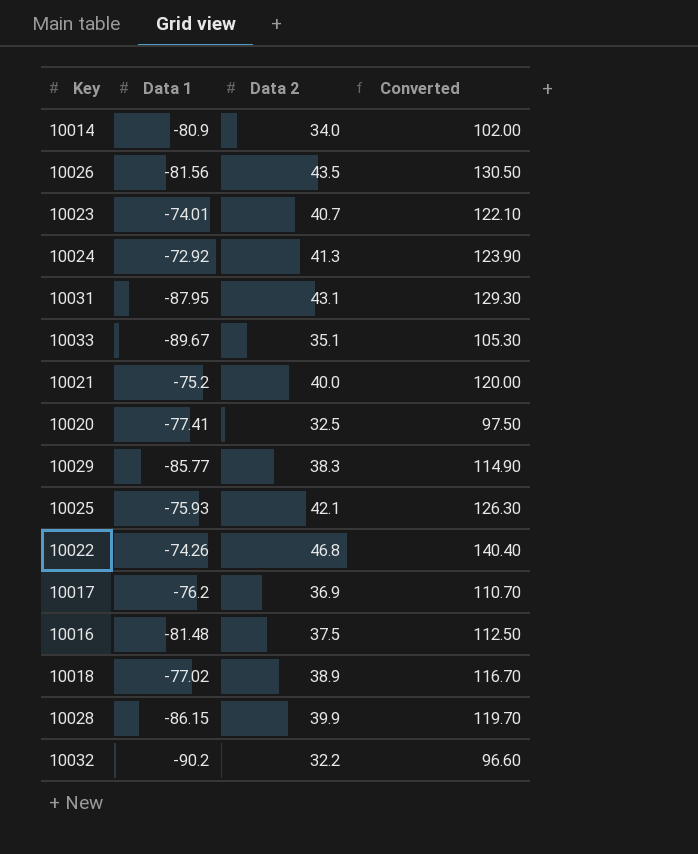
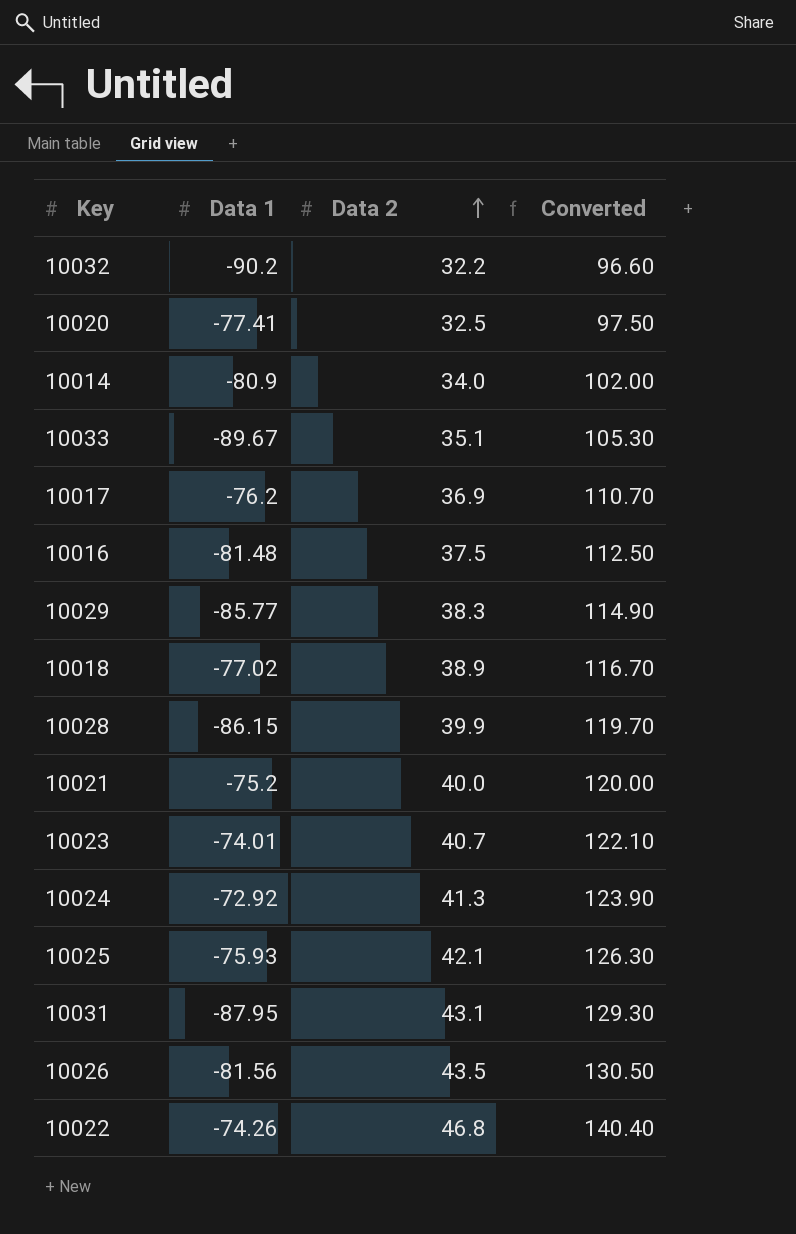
row order: none -> Data 2 ascending

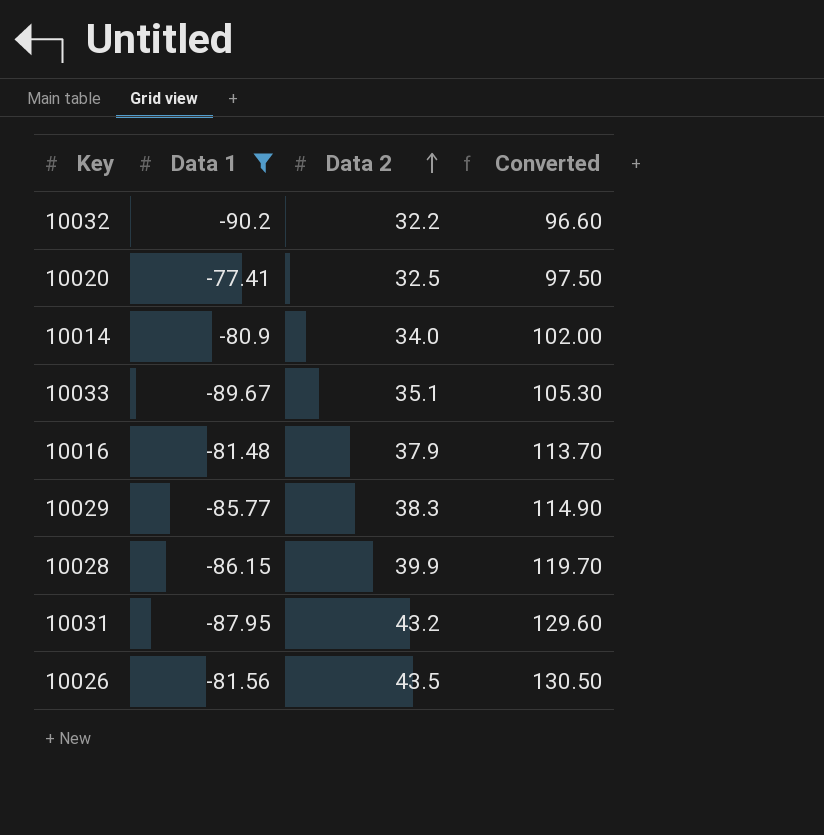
filter: none -> Data 1 <= -77.41
10016 | Data 2: 37.5 -> 37.9
10016 | Converted: 112.50 -> 113.70
10031 | Data 2: 43.1 -> 43.2
10031 | Converted: 129.30 -> 129.60

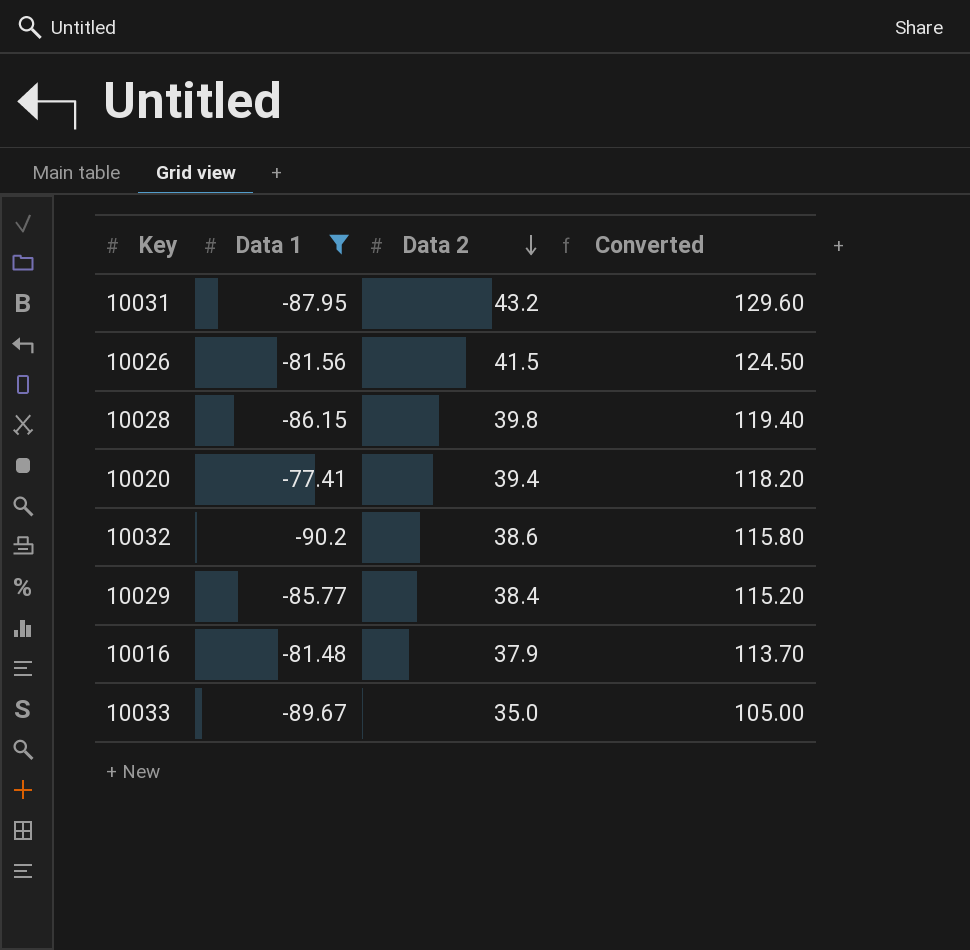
row order: Data 2 ascending -> Data 2 descending
row 10014: -80.9 | 34.0 | 102.00 -> none
10026 | Data 2: 43.5 -> 41.5
10026 | Converted: 130.50 -> 124.50
10028 | Data 2: 39.9 -> 39.8
10028 | Converted: 119.70 -> 119.40
10020 | Data 2: 32.5 -> 39.4
10020 | Converted: 97.50 -> 118.20
10032 | Data 2: 32.2 -> 38.6
10032 | Converted: 96.60 -> 115.80
10029 | Data 2: 38.3 -> 38.4
10029 | Converted: 114.90 -> 115.20
10033 | Data 2: 35.1 -> 35.0
10033 | Converted: 105.30 -> 105.00

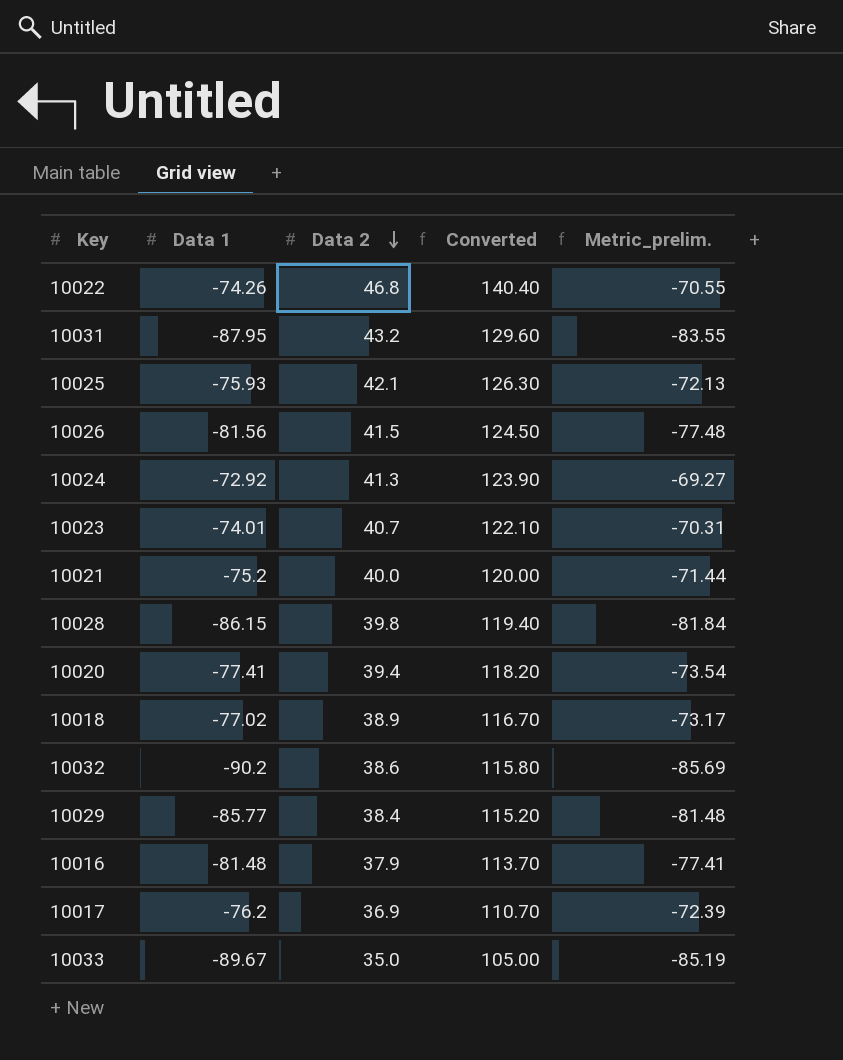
filter: Data 1 <= -77.41 -> none
column Metric_prelim. | formula: none -> [Data 1] * 0.95

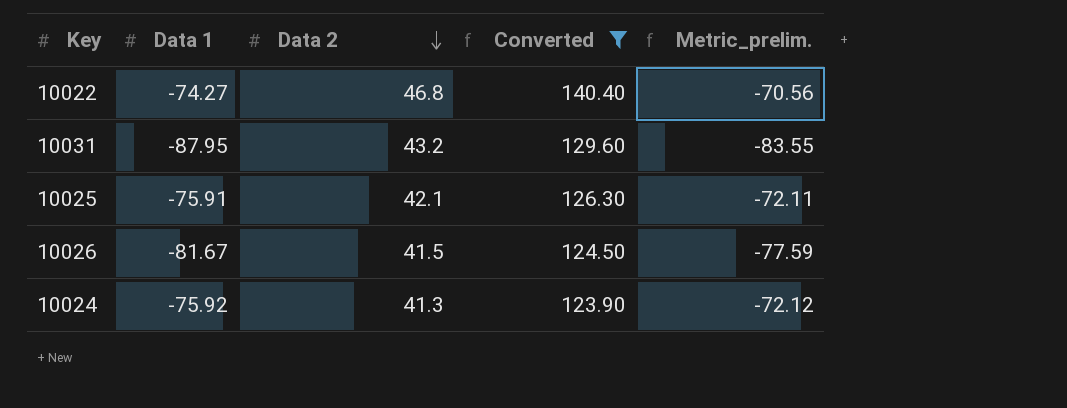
filter: none -> Converted >= 123.90
10022 | Data 1: -74.26 -> -74.27
10022 | Metric_prelim.: -70.55 -> -70.56
10025 | Data 1: -75.93 -> -75.91
10025 | Metric_prelim.: -72.13 -> -72.11
10026 | Data 1: -81.56 -> -81.67
10026 | Metric_prelim.: -77.48 -> -77.59
10024 | Data 1: -72.92 -> -75.92
10024 | Metric_prelim.: -69.27 -> -72.12

